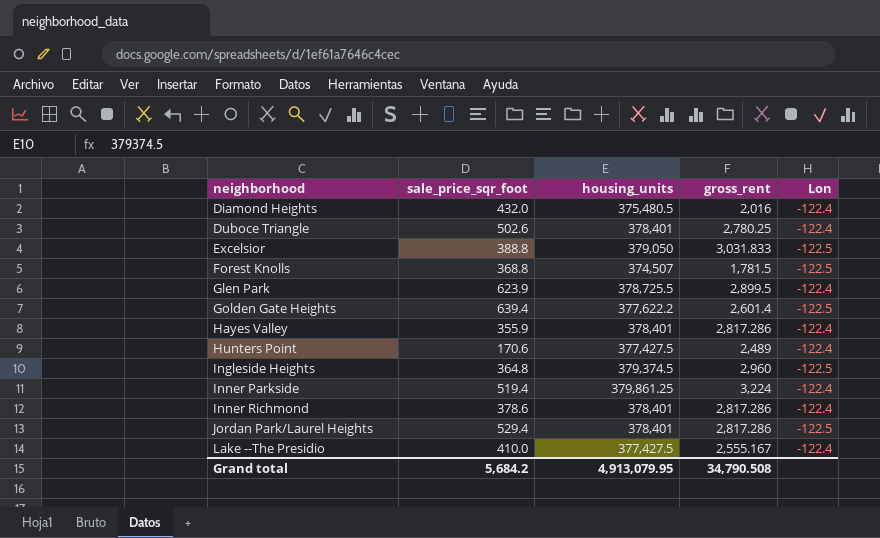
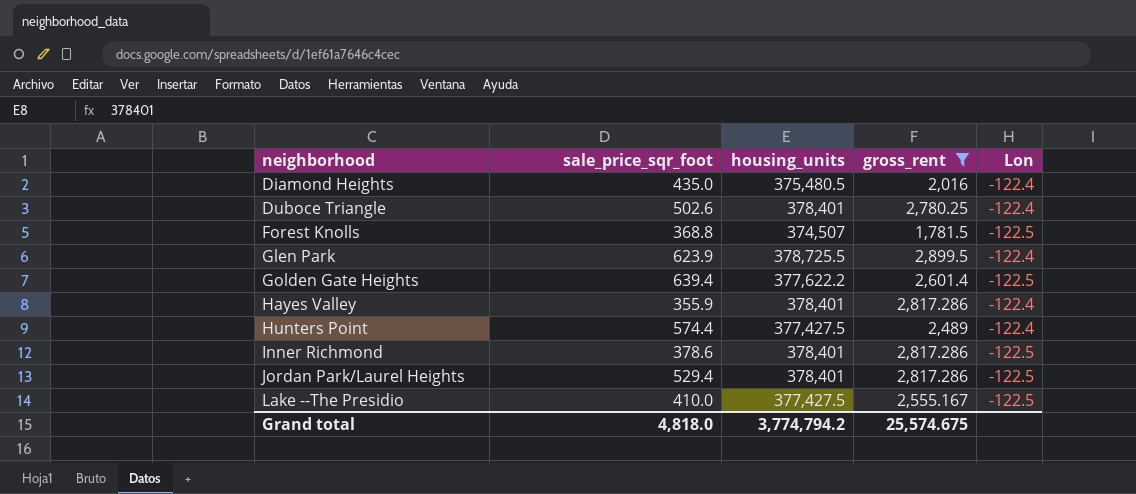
filter: none -> gross_rent <= 2,899.5
Diamond Heights | sale_price_sqr_foot: 432.0 -> 435.0
Hunters Point | sale_price_sqr_foot: 170.6 -> 574.4
Inner Richmond | Lon: -122.4 -> -122.5
Lake --The Presidio | Lon: -122.4 -> -122.5
Grand total | sale_price_sqr_foot: 5,684.2 -> 4,818.0
Grand total | housing_units: 4,913,079.95 -> 3,774,794.2
Grand total | gross_rent: 34,790.508 -> 25,574.675

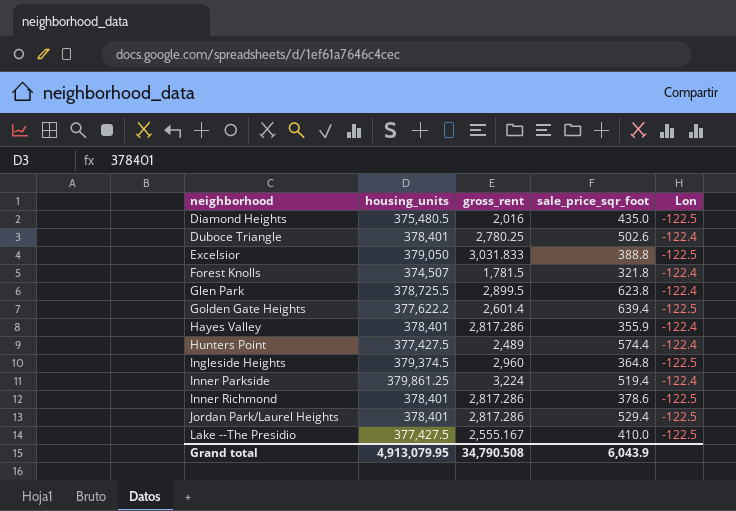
filter: gross_rent <= 2,899.5 -> none
column sale_price_sqr_foot | position: 2 -> 4
Diamond Heights | Lon: -122.4 -> -122.5
Forest Knolls | sale_price_sqr_foot: 368.8 -> 321.8
Forest Knolls | Lon: -122.5 -> -122.4
Glen Park | sale_price_sqr_foot: 623.9 -> 623.8
Grand total | housing_units: 3,774,794.2 -> 4,913,079.95
Grand total | gross_rent: 25,574.675 -> 34,790.508
Grand total | sale_price_sqr_foot: 4,818.0 -> 6,043.9

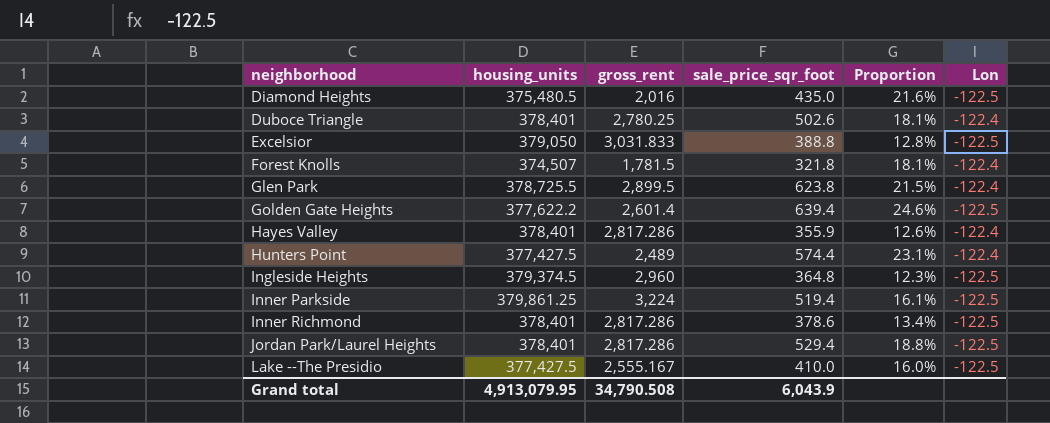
column Proportion | formula: none -> [sale_price_sqr_foot] / [gross_rent]
Inner Parkside | Lon: -122.4 -> -122.5

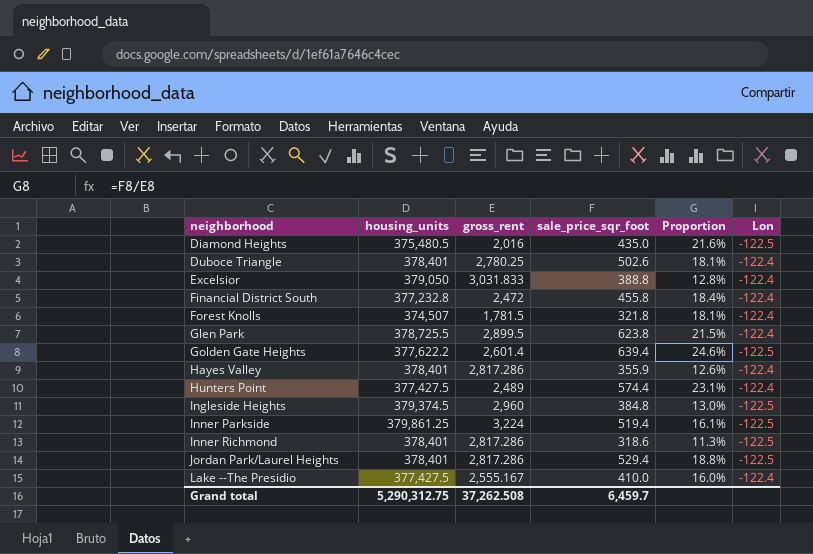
Excelsior | Lon: -122.5 -> -122.4
row Financial District South: none -> 377,232.8 | 2,472 | 455.8 | 18.4% | -122.4
Ingleside Heights | sale_price_sqr_foot: 364.8 -> 384.8
Ingleside Heights | Proportion: 12.3% -> 13.0%
Inner Richmond | sale_price_sqr_foot: 378.6 -> 318.6
Inner Richmond | Proportion: 13.4% -> 11.3%
Lake --The Presidio | Lon: -122.5 -> -122.4
Grand total | housing_units: 4,913,079.95 -> 5,290,312.75
Grand total | gross_rent: 34,790.508 -> 37,262.508
Grand total | sale_price_sqr_foot: 6,043.9 -> 6,459.7

